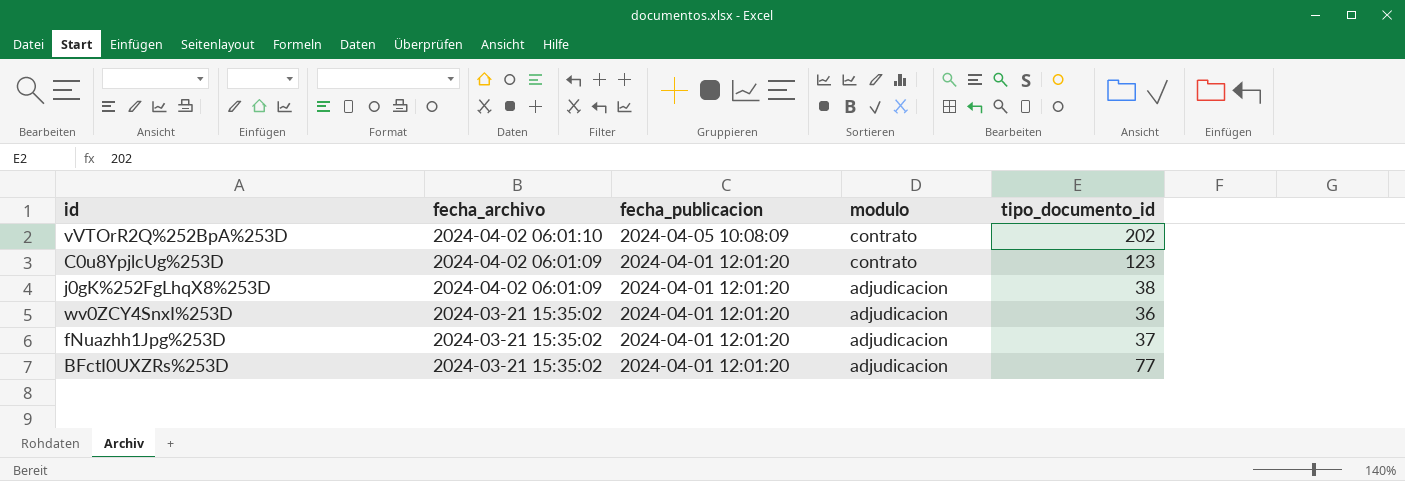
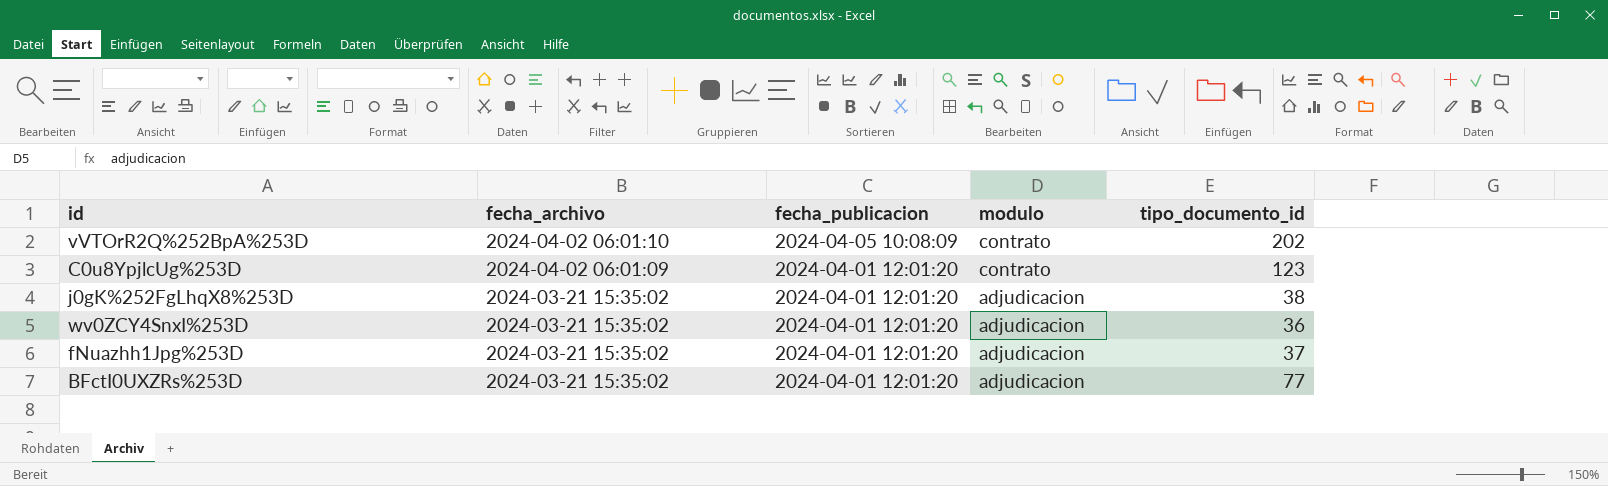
j0gK%252FgLhqX8%253D | fecha_archivo: 2024-04-02 06:01:09 -> 2024-03-21 15:35:02

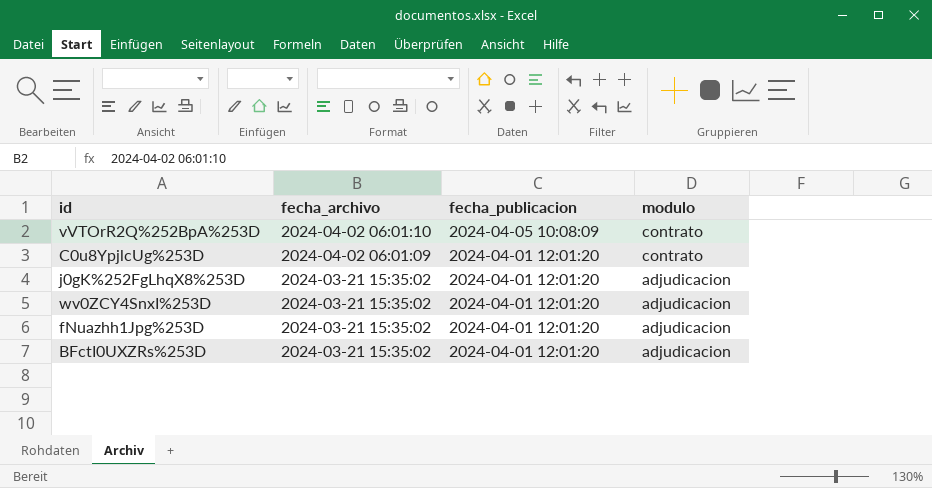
column tipo_documento_id | position: 5 -> none

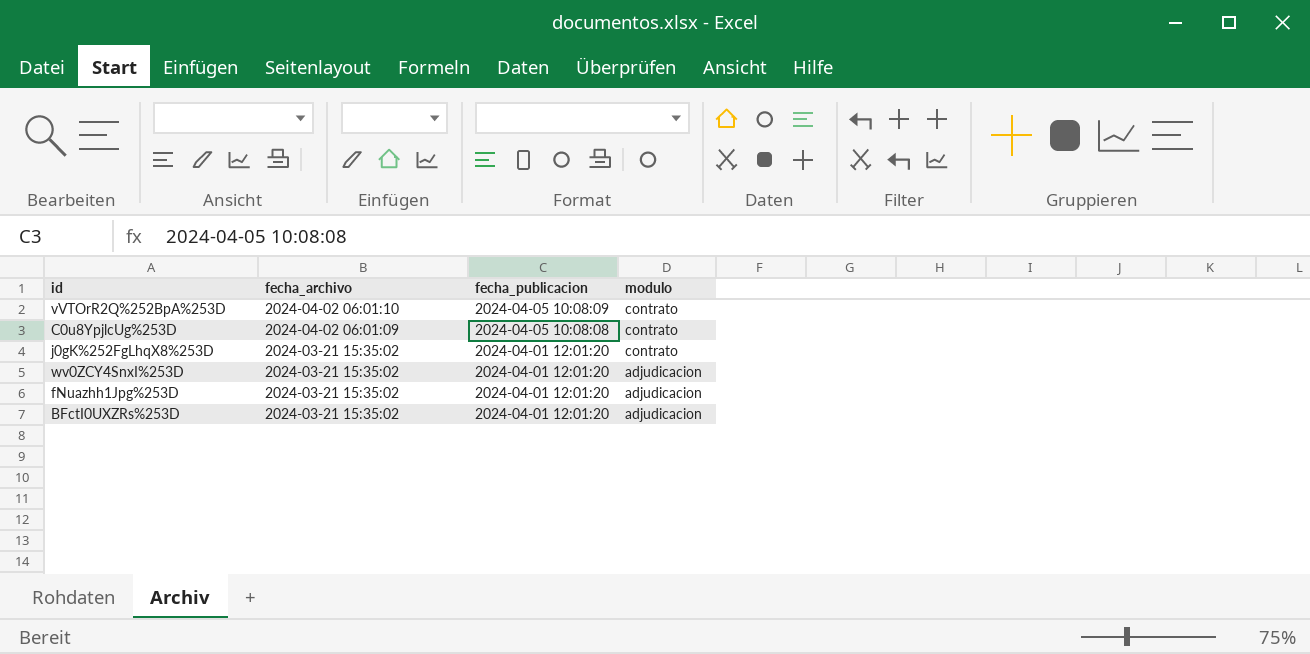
C0u8YpjlcUg%253D | fecha_publicacion: 2024-04-01 12:01:20 -> 2024-04-05 10:08:08
j0gK%252FgLhqX8%253D | modulo: adjudicacion -> contrato

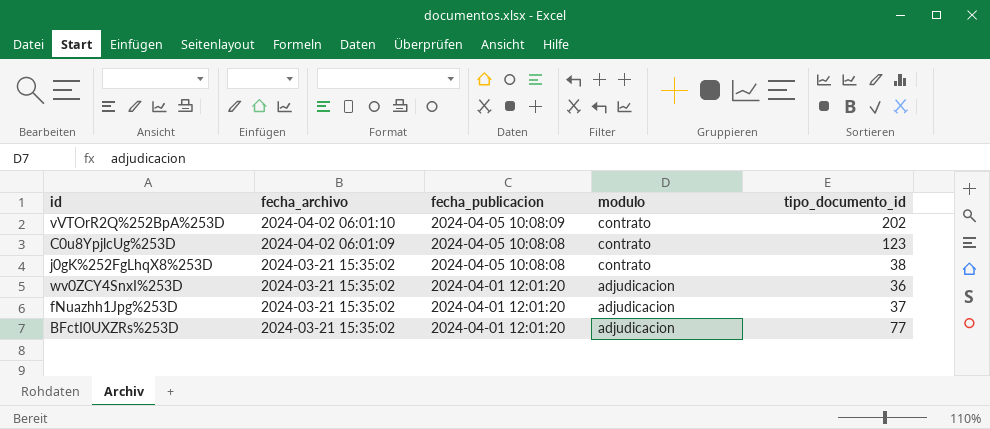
column tipo_documento_id | position: none -> 5
j0gK%252FgLhqX8%253D | fecha_publicacion: 2024-04-01 12:01:20 -> 2024-04-05 10:08:08

